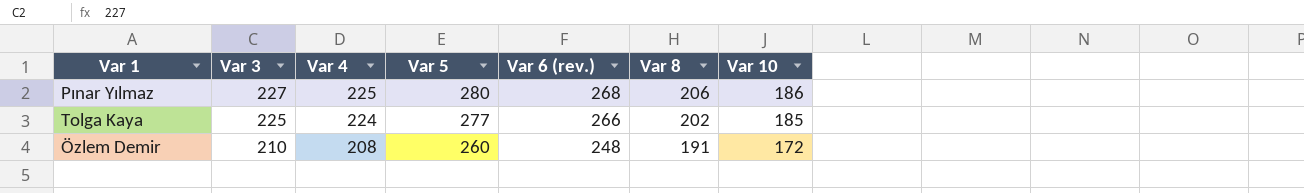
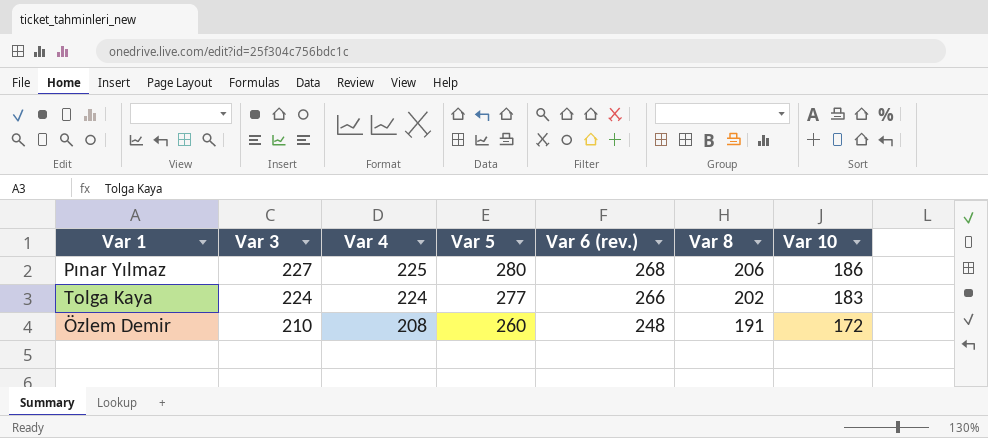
Tolga Kaya | Var 3: 225 -> 224
Tolga Kaya | Var 10: 185 -> 183

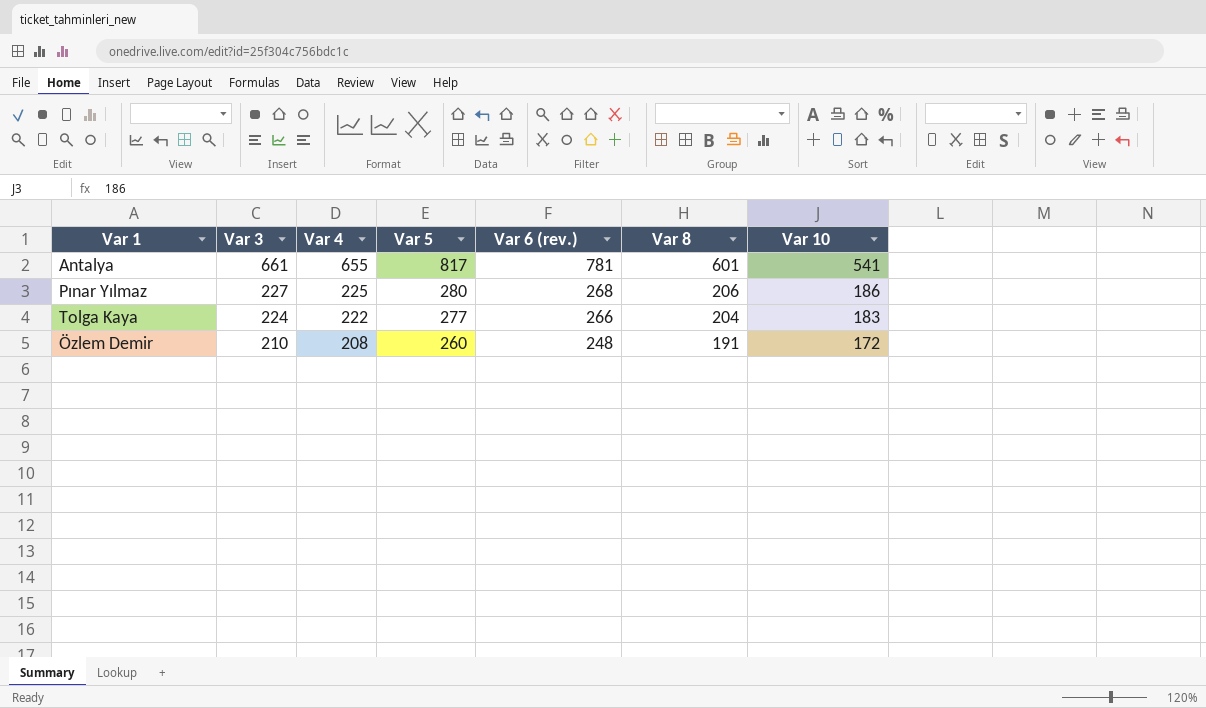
row Antalya: none -> 661 | 655 | 817 | 781 | 601 | 541
Tolga Kaya | Var 4: 224 -> 222
Tolga Kaya | Var 8: 202 -> 204

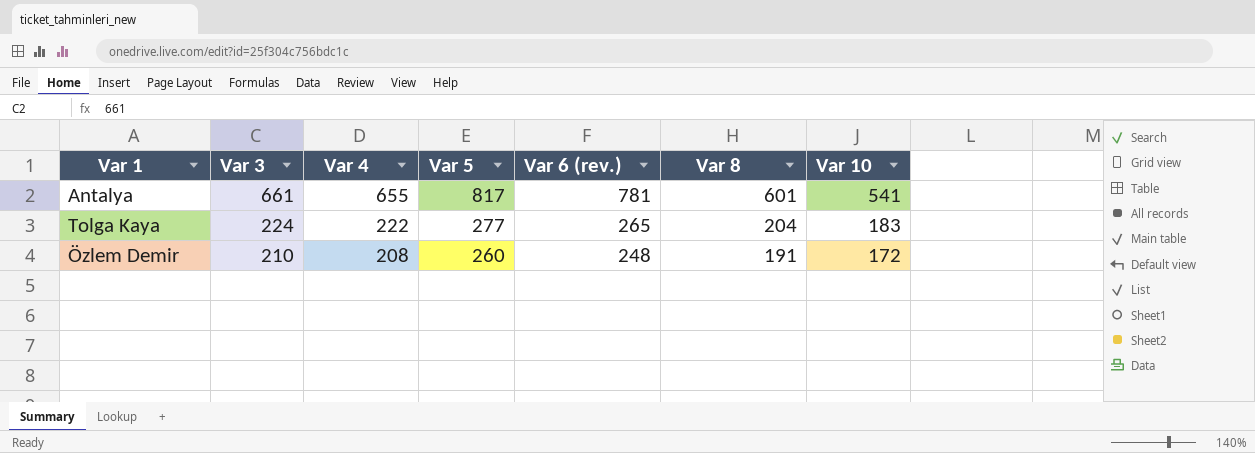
row Pınar Yılmaz: 227 | 225 | 280 | 268 | 206 | 186 -> none
Tolga Kaya | Var 6 (rev.): 266 -> 265

